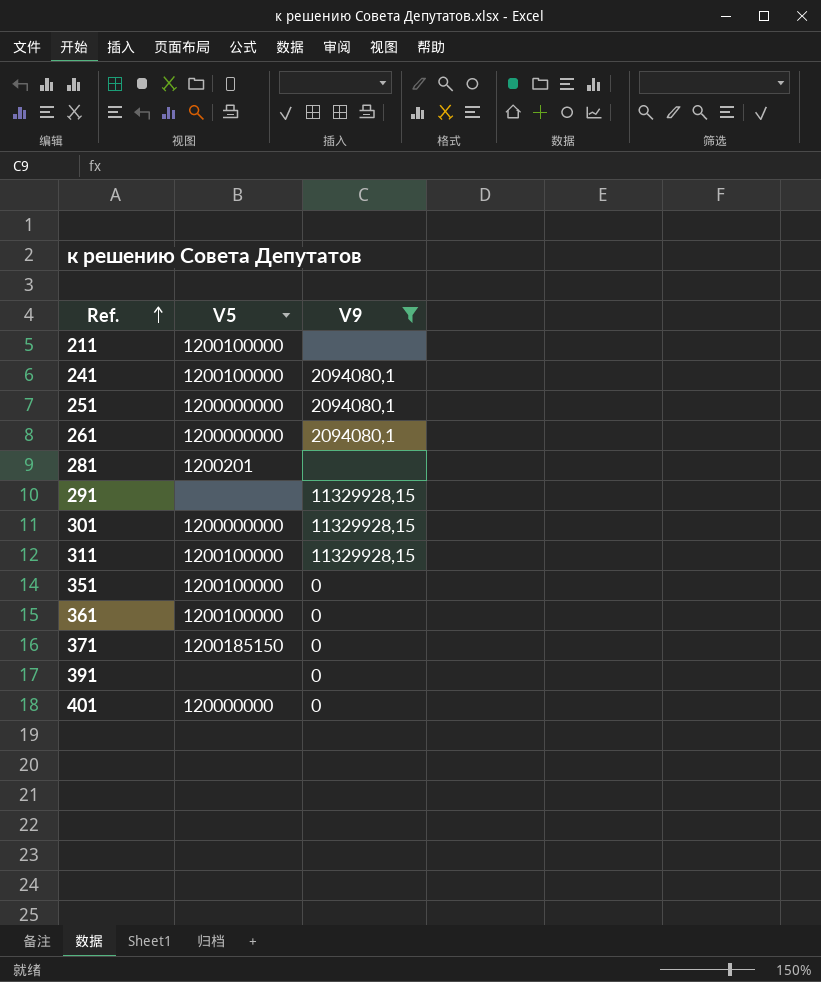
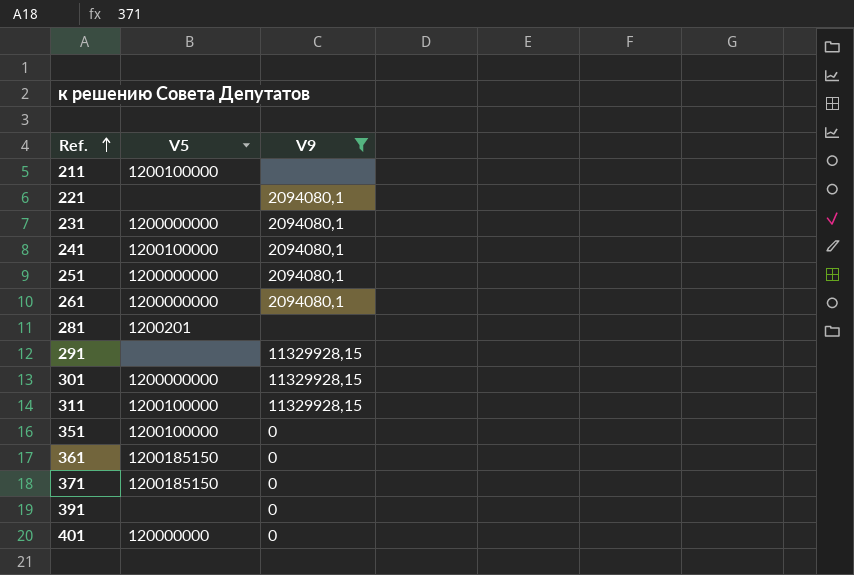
row 221: none -> none | 2094080,1
row 231: none -> 1200000000 | 2094080,1
361 | V5: 1200100000 -> 1200185150

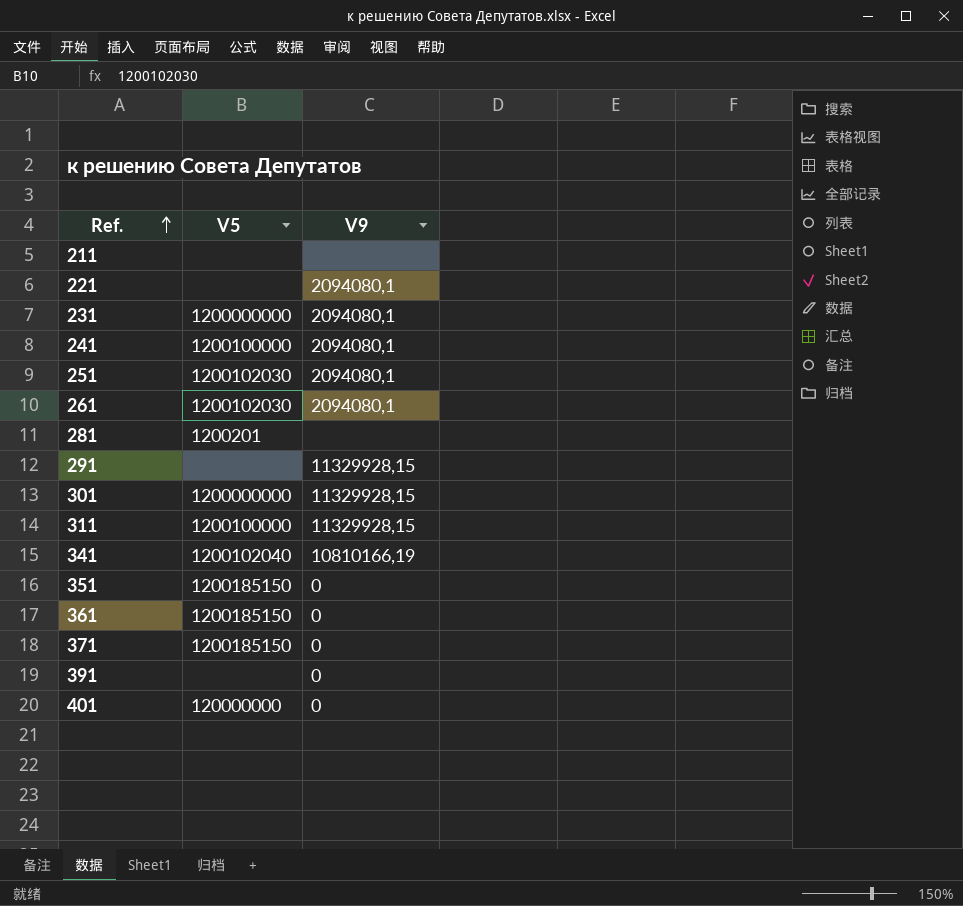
filter: V9 != 10810166,19 -> none
211 | V5: 1200100000 -> none
251 | V5: 1200000000 -> 1200102030
261 | V5: 1200000000 -> 1200102030
351 | V5: 1200100000 -> 1200185150

